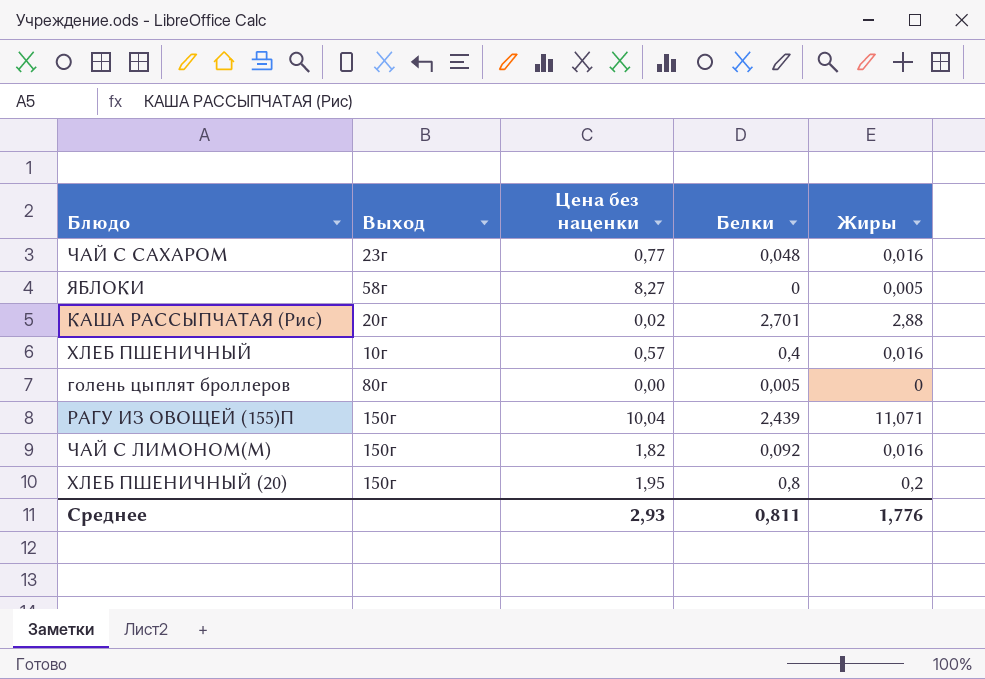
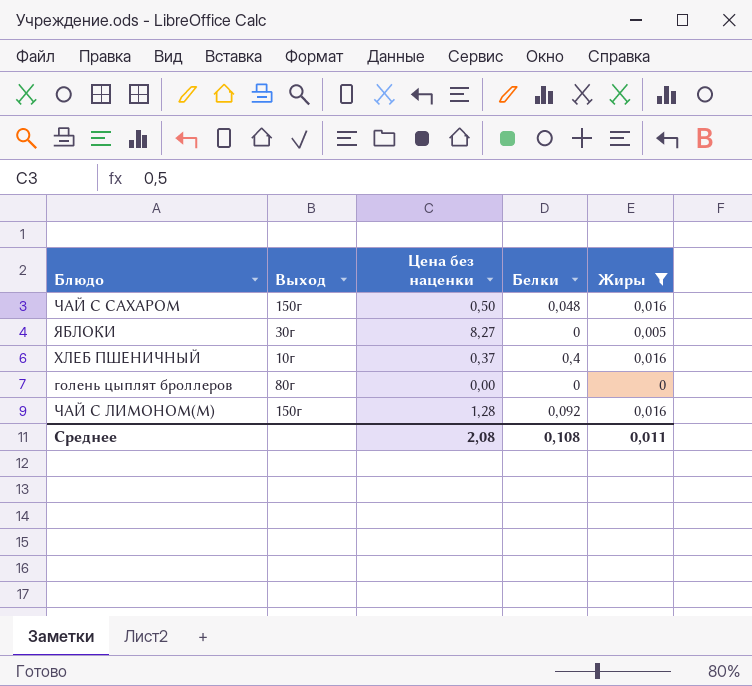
filter: none -> Жиры <= 0,016
ЧАЙ С САХАРОМ | Выход: 23г -> 150г
ЧАЙ С САХАРОМ | Цена без наценки: 0,77 -> 0,50
ЯБЛОКИ | Выход: 58г -> 30г
ХЛЕБ ПШЕНИЧНЫЙ | Цена без наценки: 0,57 -> 0,37
голень цыплят броллеров | Белки: 0,005 -> 0
ЧАЙ С ЛИМОНОМ(М) | Цена без наценки: 1,82 -> 1,28
Среднее | Цена без наценки: 2,93 -> 2,08
Среднее | Белки: 0,811 -> 0,108
Среднее | Жиры: 1,776 -> 0,011

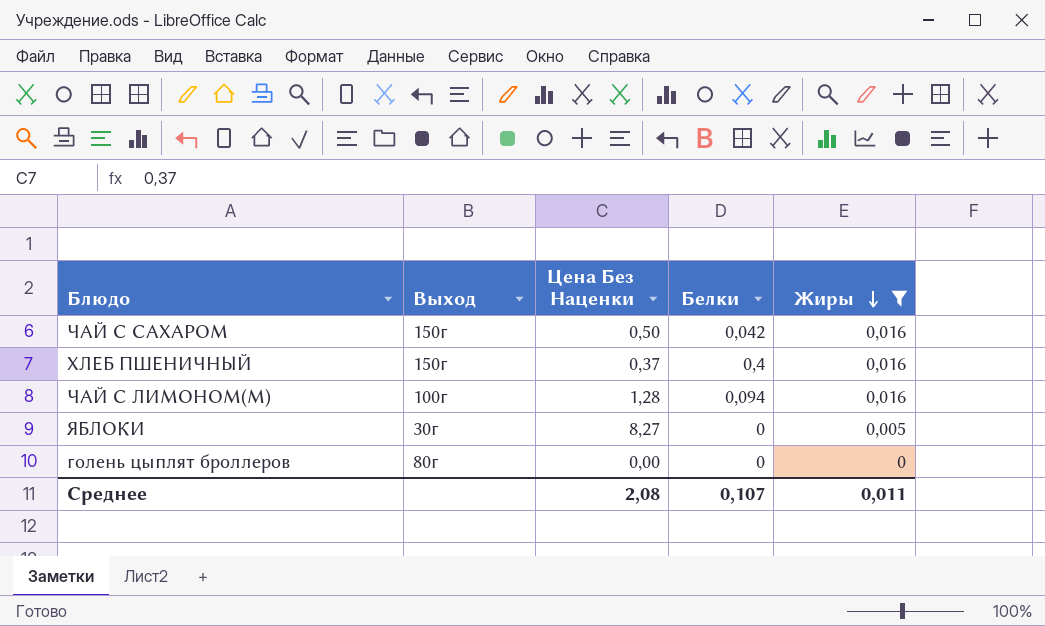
row order: none -> Жиры descending
column name: Цена без наценки -> Цена Без Наценки
ЧАЙ С САХАРОМ | Белки: 0,048 -> 0,042
ХЛЕБ ПШЕНИЧНЫЙ | Выход: 10г -> 150г
ЧАЙ С ЛИМОНОМ(М) | Выход: 150г -> 100г
ЧАЙ С ЛИМОНОМ(М) | Белки: 0,092 -> 0,094
Среднее | Белки: 0,108 -> 0,107

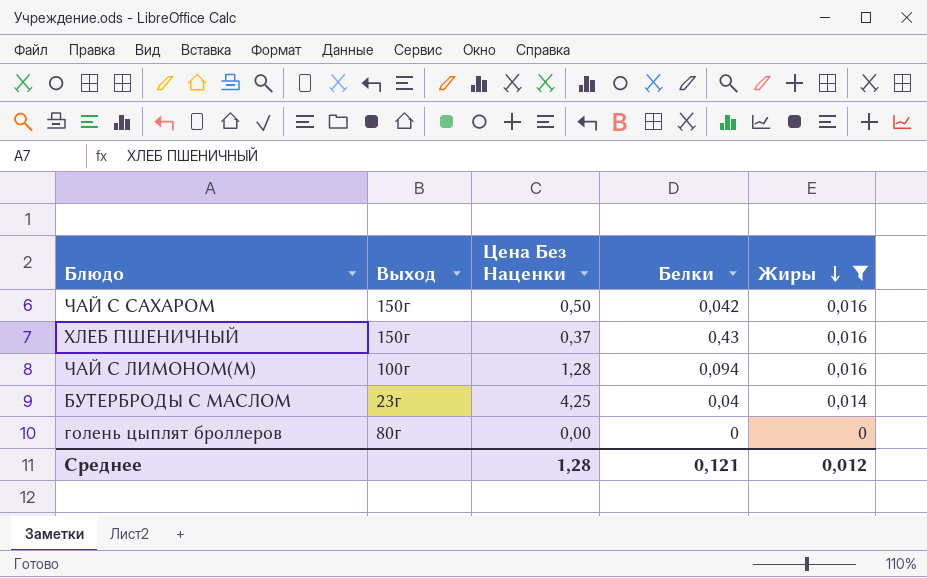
row ЯБЛОКИ: 30г | 8,27 | 0 | 0,005 -> none
ХЛЕБ ПШЕНИЧНЫЙ | Белки: 0,4 -> 0,43
row БУТЕРБРОДЫ С МАСЛОМ: none -> 23г | 4,25 | 0,04 | 0,014
Среднее | Цена Без Наценки: 2,08 -> 1,28
Среднее | Белки: 0,107 -> 0,121
Среднее | Жиры: 0,011 -> 0,012

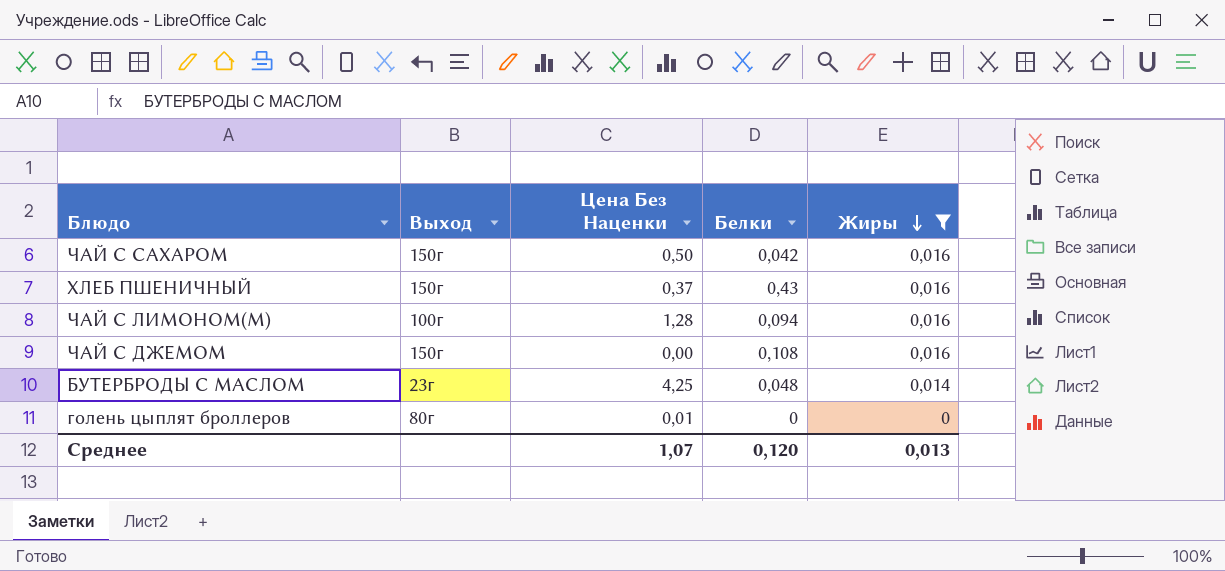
row ЧАЙ С ДЖЕМОМ: none -> 150г | 0,00 | 0,108 | 0,016
БУТЕРБРОДЫ С МАСЛОМ | Белки: 0,04 -> 0,048
голень цыплят броллеров | Цена Без Наценки: 0,00 -> 0,01
Среднее | Цена Без Наценки: 1,28 -> 1,07
Среднее | Белки: 0,121 -> 0,120
Среднее | Жиры: 0,012 -> 0,013

